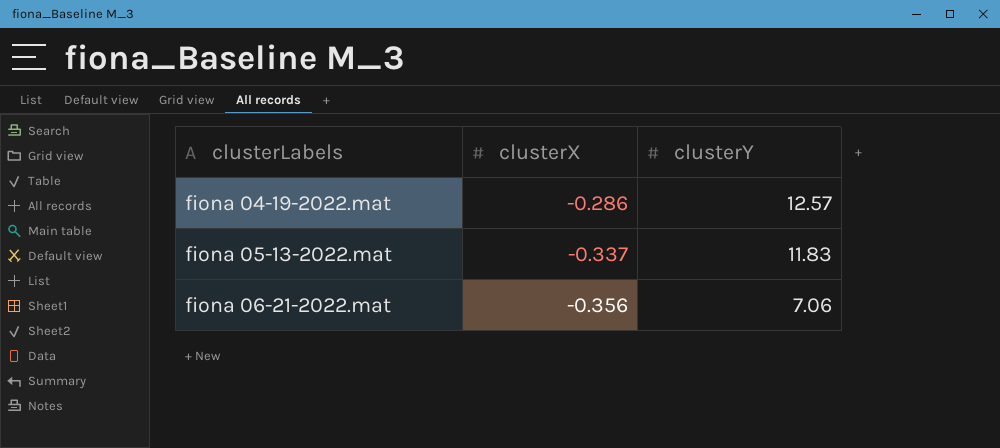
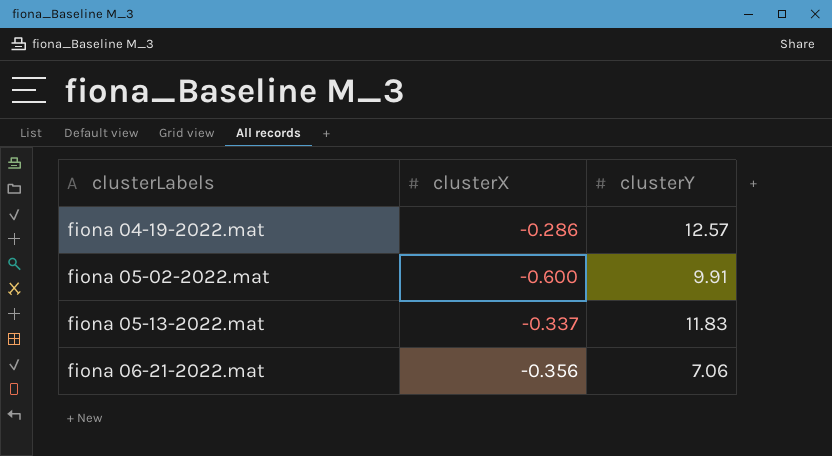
row fiona 05-02-2022.mat: none -> -0.600 | 9.91

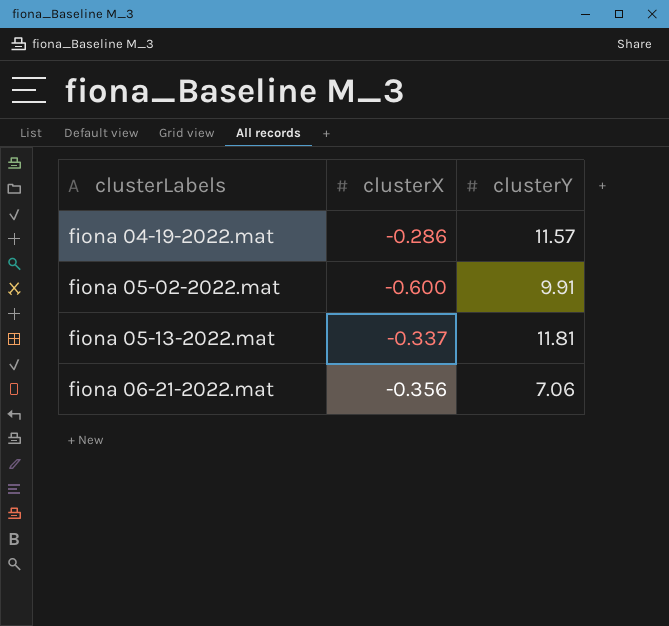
fiona 04-19-2022.mat | clusterY: 12.57 -> 11.57
fiona 05-13-2022.mat | clusterY: 11.83 -> 11.81

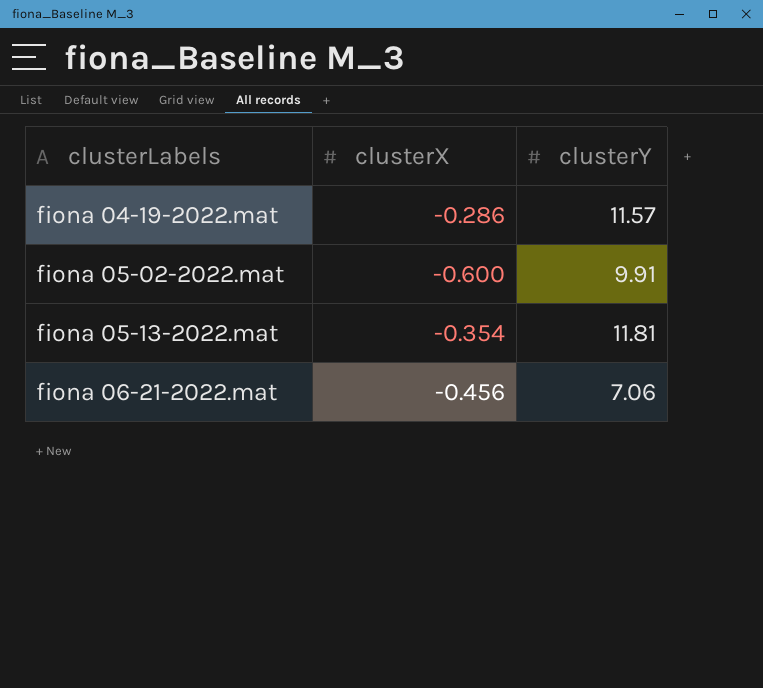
fiona 05-13-2022.mat | clusterX: -0.337 -> -0.354
fiona 06-21-2022.mat | clusterX: -0.356 -> -0.456

